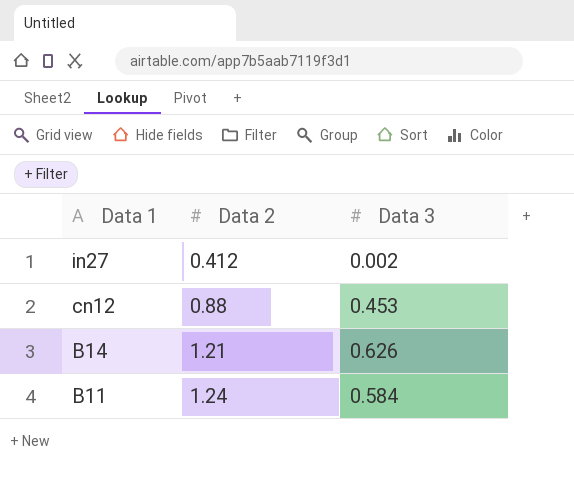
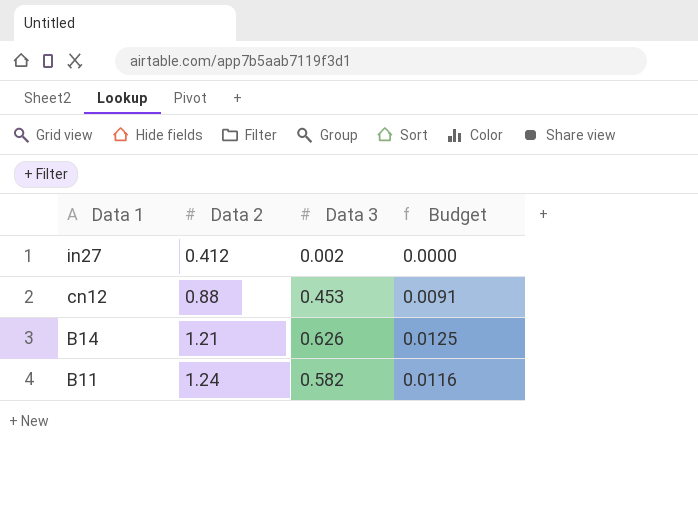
column Budget | formula: none -> [Data 3] * 0.02
B11 | Data 3: 0.584 -> 0.582

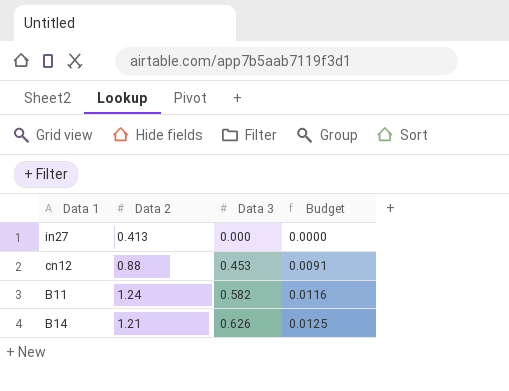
row order: Data 1 descending -> Data 3 ascending
in27 | Data 2: 0.412 -> 0.413
in27 | Data 3: 0.002 -> 0.000

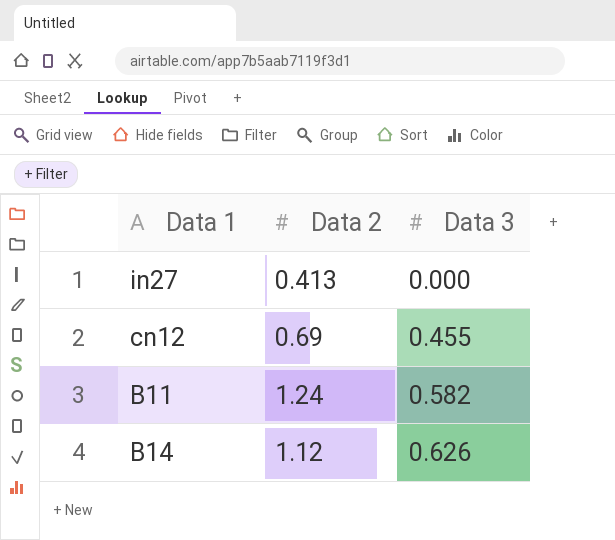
column Budget | formula: [Data 3] * 0.02 -> none
cn12 | Data 2: 0.88 -> 0.69
cn12 | Data 3: 0.453 -> 0.455
B14 | Data 2: 1.21 -> 1.12

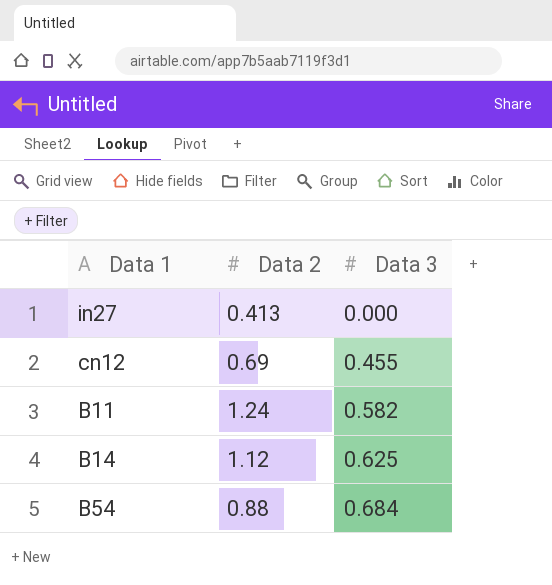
B14 | Data 3: 0.626 -> 0.625
row B54: none -> 0.88 | 0.684

